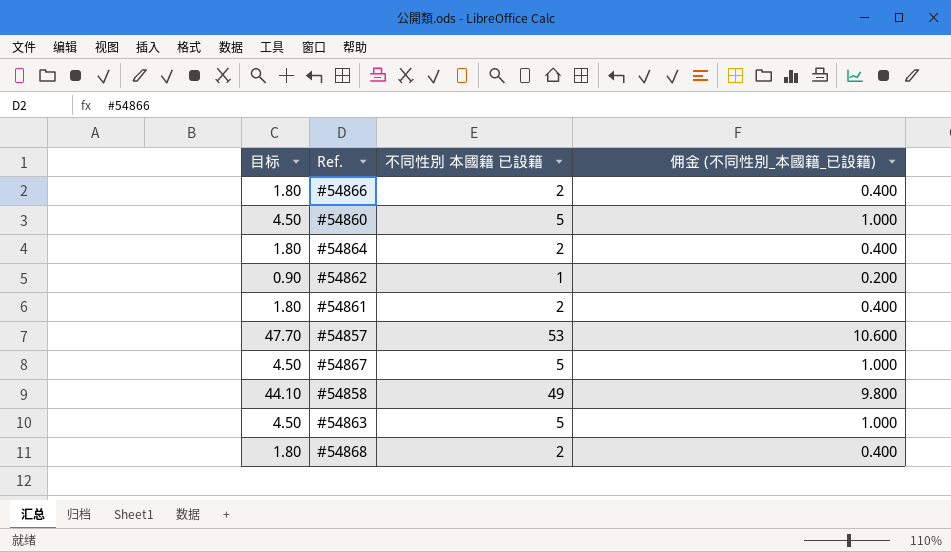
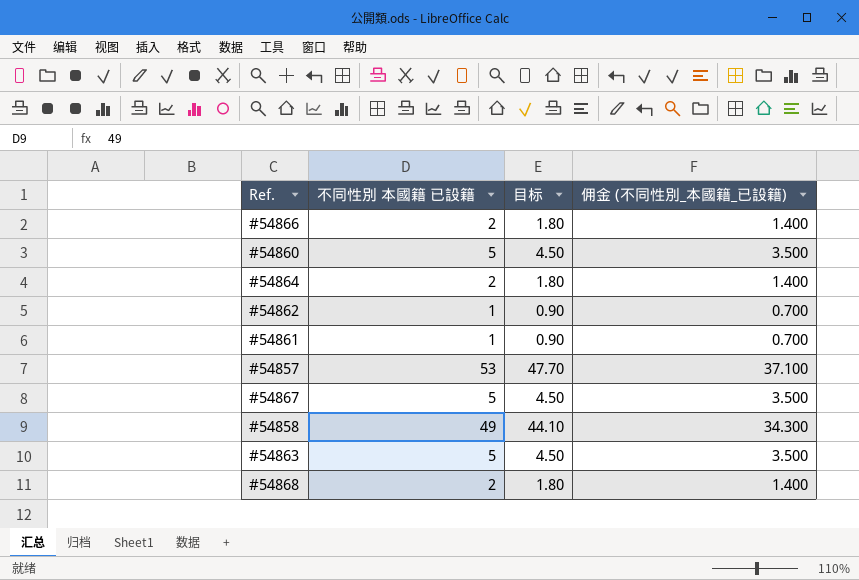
column 目标 | position: 1 -> 3
column 佣金 (不同性別_本國籍_已設籍) | formula: [不同性別 本國籍 已設籍] * 0.2 -> [不同性別 本國籍 已設籍] * 0.7
#54861 | 不同性別 本國籍 已設籍: 2 -> 1
#54861 | 目标: 1.80 -> 0.90

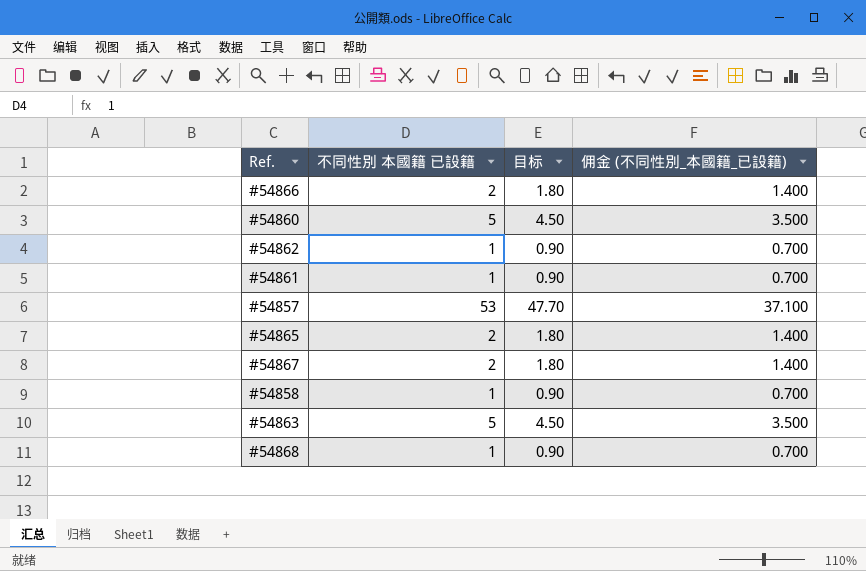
row #54864: 2 | 1.80 | 1.400 -> none
row #54865: none -> 2 | 1.80 | 1.400
#54867 | 不同性別 本國籍 已設籍: 5 -> 2
#54867 | 目标: 4.50 -> 1.80
#54867 | 佣金 (不同性別_本國籍_已設籍): 3.500 -> 1.400
#54858 | 不同性別 本國籍 已設籍: 49 -> 1
#54858 | 目标: 44.10 -> 0.90
#54858 | 佣金 (不同性別_本國籍_已設籍): 34.300 -> 0.700
#54868 | 不同性別 本國籍 已設籍: 2 -> 1
#54868 | 目标: 1.80 -> 0.90
#54868 | 佣金 (不同性別_本國籍_已設籍): 1.400 -> 0.700

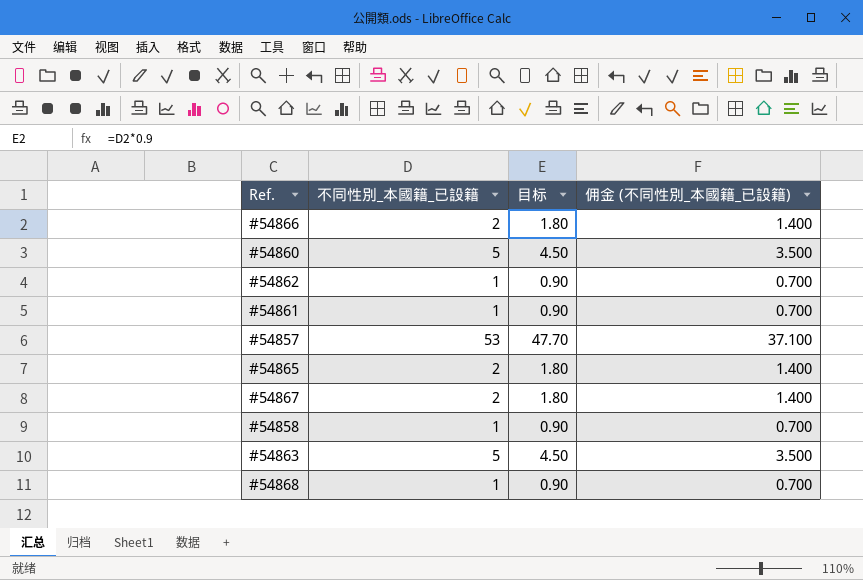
column name: 不同性別 本國籍 已設籍 -> 不同性別_本國籍_已設籍

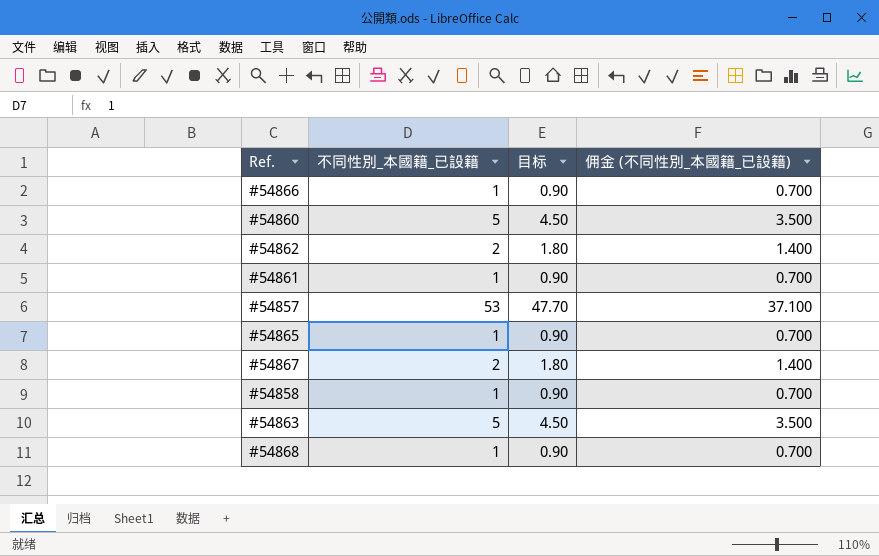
#54866 | 不同性別_本國籍_已設籍: 2 -> 1
#54866 | 目标: 1.80 -> 0.90
#54866 | 佣金 (不同性別_本國籍_已設籍): 1.400 -> 0.700
#54862 | 不同性別_本國籍_已設籍: 1 -> 2
#54862 | 目标: 0.90 -> 1.80
#54862 | 佣金 (不同性別_本國籍_已設籍): 0.700 -> 1.400
#54865 | 不同性別_本國籍_已設籍: 2 -> 1
#54865 | 目标: 1.80 -> 0.90
#54865 | 佣金 (不同性別_本國籍_已設籍): 1.400 -> 0.700

